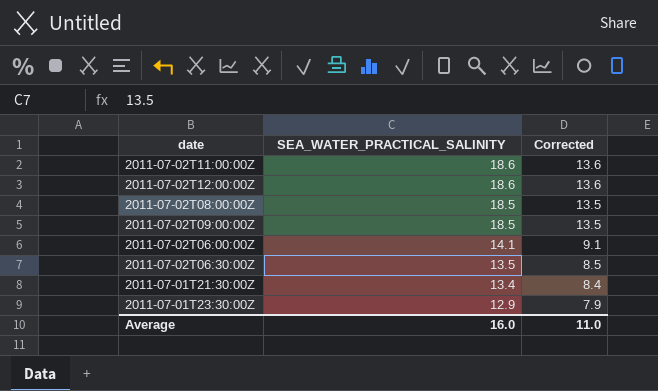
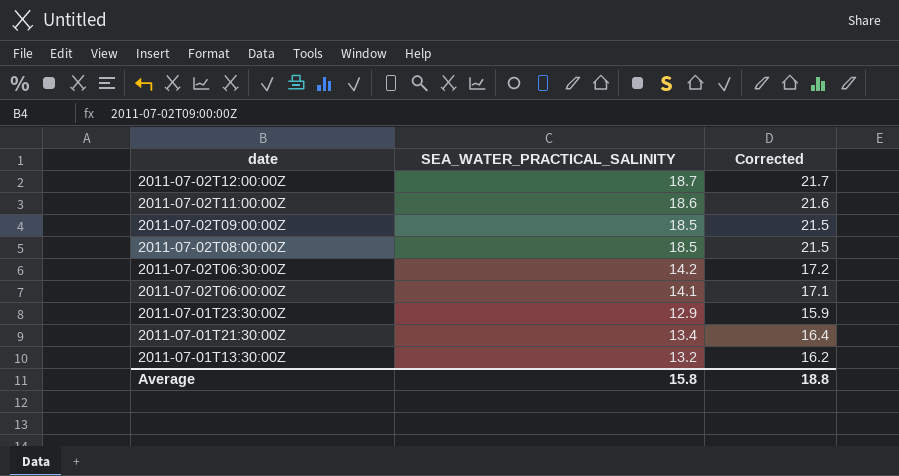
row order: SEA_WATER_PRACTICAL_SALINITY descending -> date descending
column Corrected | formula: [SEA_WATER_PRACTICAL_SALINITY] - 5 -> [SEA_WATER_PRACTICAL_SALINITY] + 3
2011-07-02T12:00:00Z | SEA_WATER_PRACTICAL_SALINITY: 18.6 -> 18.7
2011-07-02T06:30:00Z | SEA_WATER_PRACTICAL_SALINITY: 13.5 -> 14.2
row 2011-07-01T13:30:00Z: none -> 13.2 | 16.2
Average | SEA_WATER_PRACTICAL_SALINITY: 16.0 -> 15.8
Average | Corrected: 11.0 -> 18.8

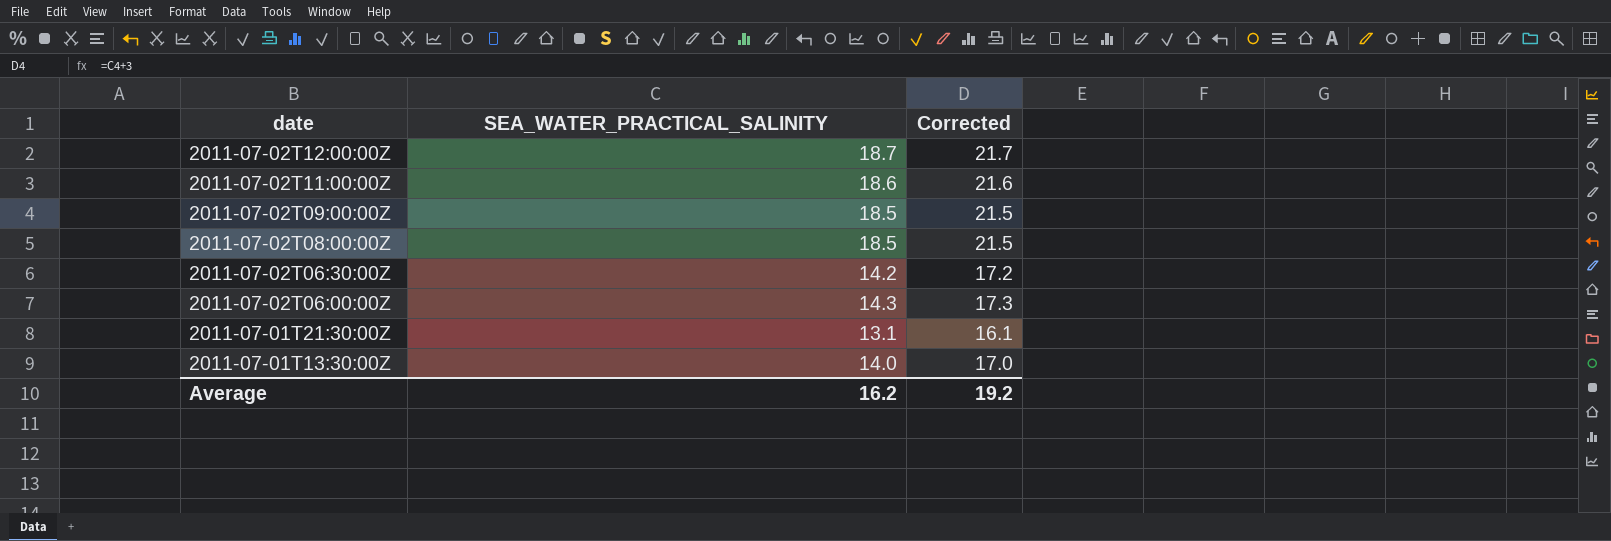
row 2011-07-01T23:30:00Z: 12.9 | 15.9 -> none
2011-07-02T06:00:00Z | SEA_WATER_PRACTICAL_SALINITY: 14.1 -> 14.3
2011-07-02T06:00:00Z | Corrected: 17.1 -> 17.3
2011-07-01T21:30:00Z | SEA_WATER_PRACTICAL_SALINITY: 13.4 -> 13.1
2011-07-01T21:30:00Z | Corrected: 16.4 -> 16.1
2011-07-01T13:30:00Z | SEA_WATER_PRACTICAL_SALINITY: 13.2 -> 14.0
2011-07-01T13:30:00Z | Corrected: 16.2 -> 17.0
Average | SEA_WATER_PRACTICAL_SALINITY: 15.8 -> 16.2
Average | Corrected: 18.8 -> 19.2

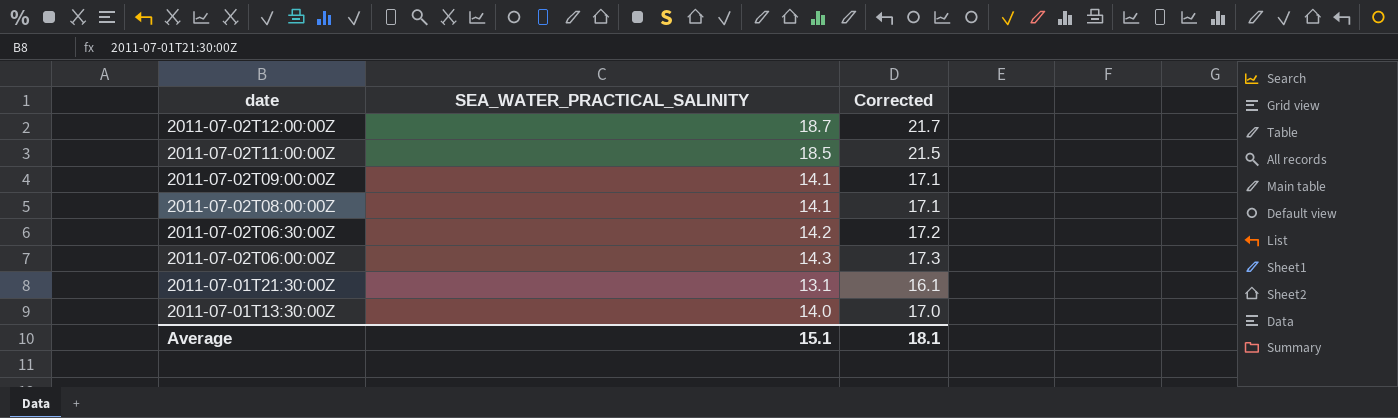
2011-07-02T11:00:00Z | SEA_WATER_PRACTICAL_SALINITY: 18.6 -> 18.5
2011-07-02T11:00:00Z | Corrected: 21.6 -> 21.5
2011-07-02T09:00:00Z | SEA_WATER_PRACTICAL_SALINITY: 18.5 -> 14.1
2011-07-02T09:00:00Z | Corrected: 21.5 -> 17.1
2011-07-02T08:00:00Z | SEA_WATER_PRACTICAL_SALINITY: 18.5 -> 14.1
2011-07-02T08:00:00Z | Corrected: 21.5 -> 17.1
Average | SEA_WATER_PRACTICAL_SALINITY: 16.2 -> 15.1
Average | Corrected: 19.2 -> 18.1

